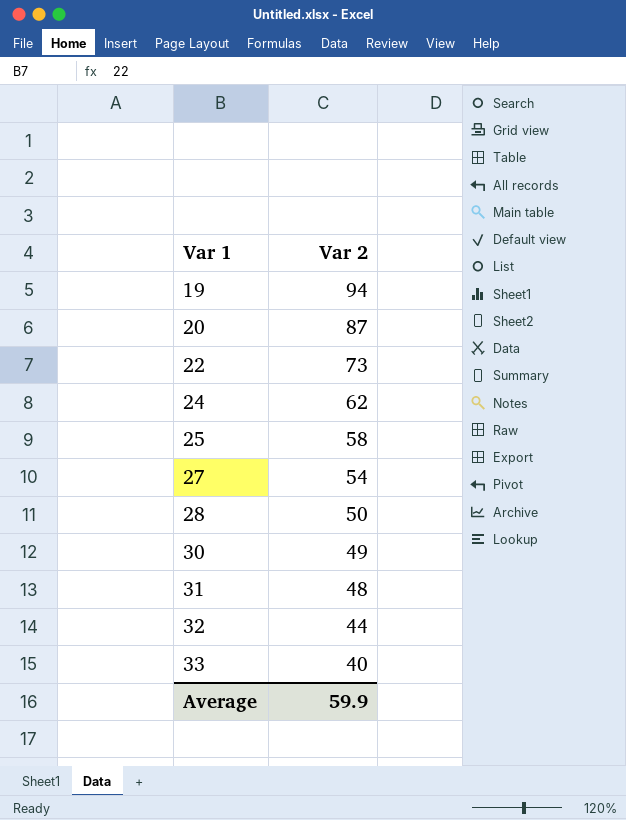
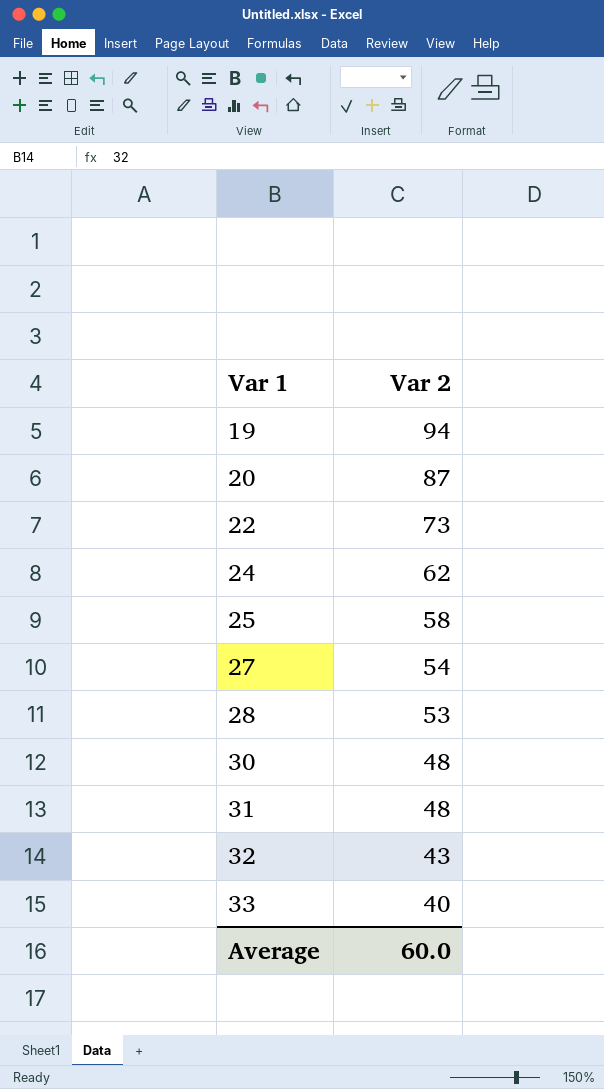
28 | Var 2: 50 -> 53
30 | Var 2: 49 -> 48
32 | Var 2: 44 -> 43
Average | Var 2: 59.9 -> 60.0

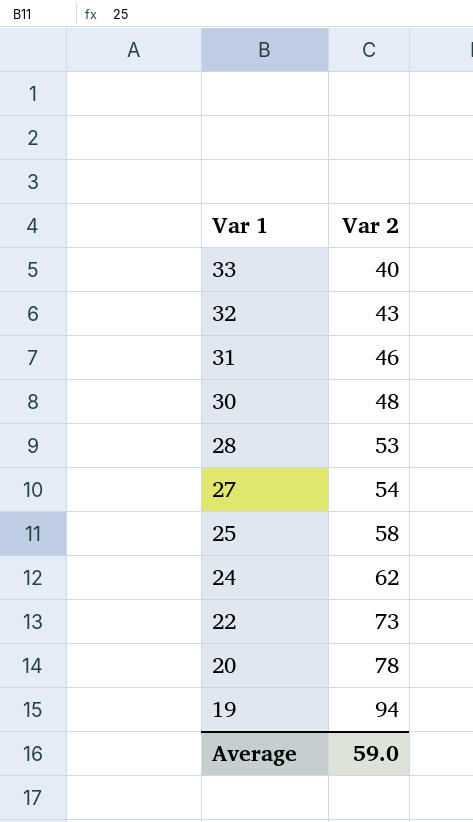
row order: Var 1 ascending -> Var 1 descending
31 | Var 2: 48 -> 46
20 | Var 2: 87 -> 78
Average | Var 2: 60.0 -> 59.0

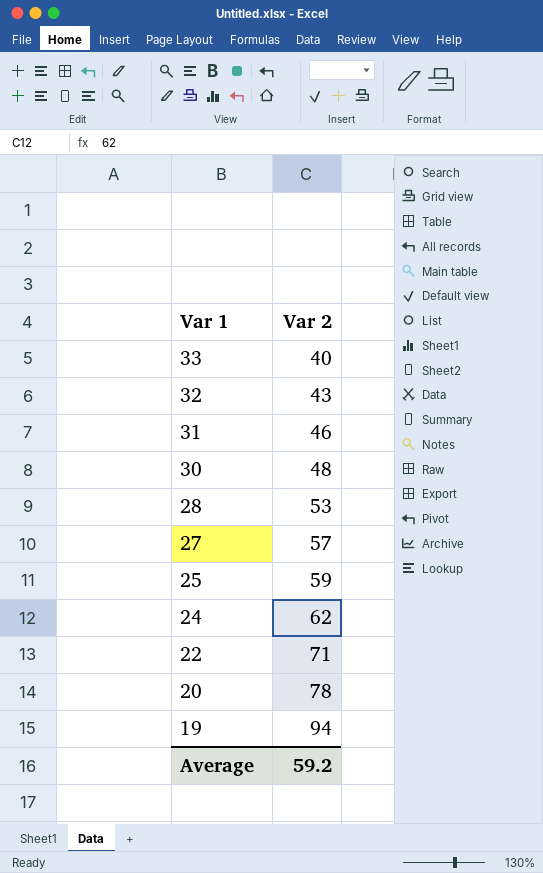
27 | Var 2: 54 -> 57
25 | Var 2: 58 -> 59
22 | Var 2: 73 -> 71
Average | Var 2: 59.0 -> 59.2

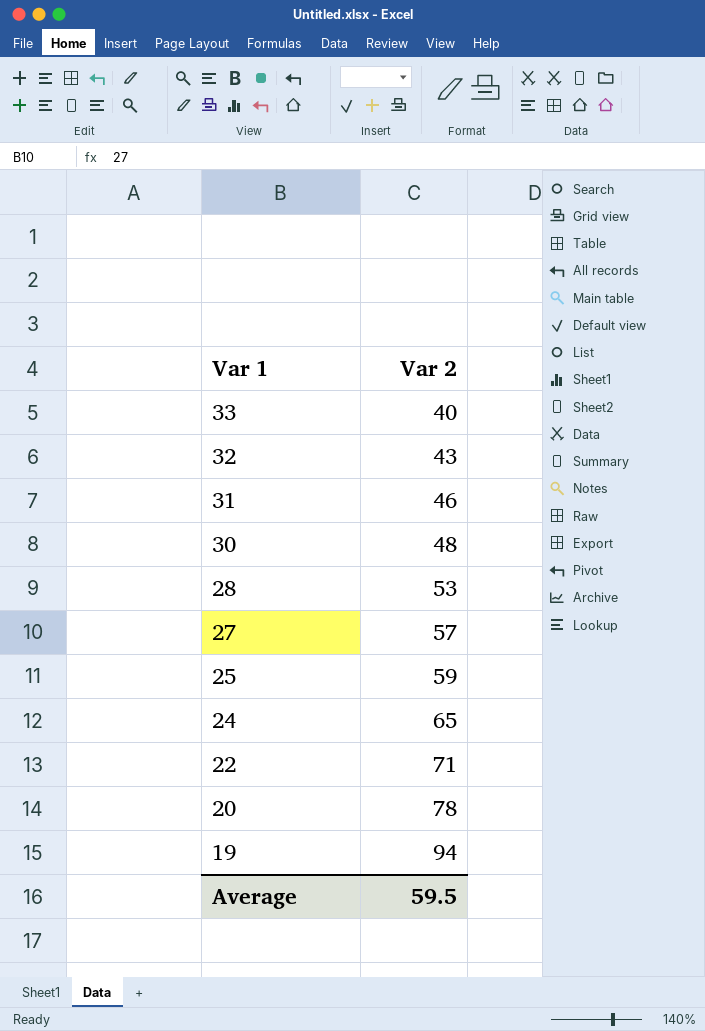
24 | Var 2: 62 -> 65
Average | Var 2: 59.2 -> 59.5

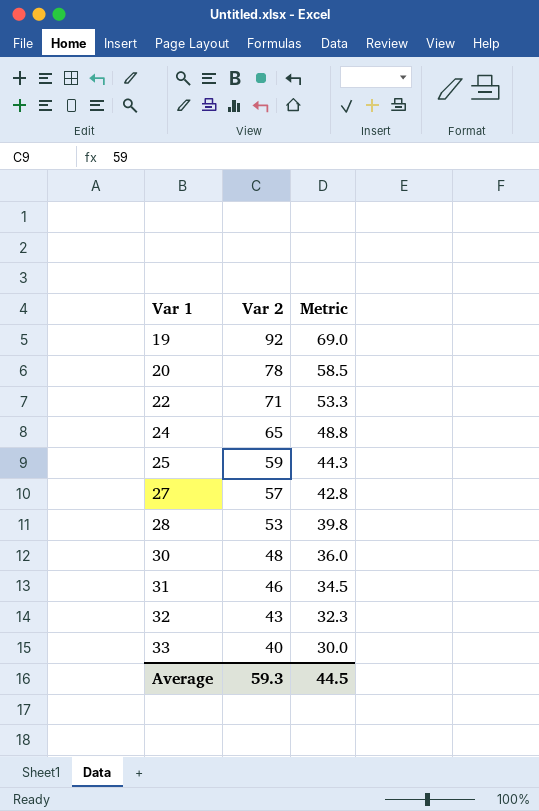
row order: Var 1 descending -> Var 1 ascending
column Metric | formula: none -> [Var 2] * 0.75
19 | Var 2: 94 -> 92
Average | Var 2: 59.5 -> 59.3

